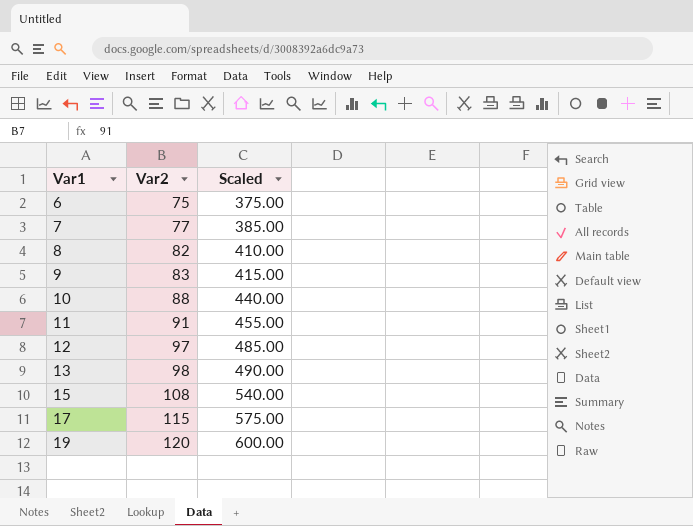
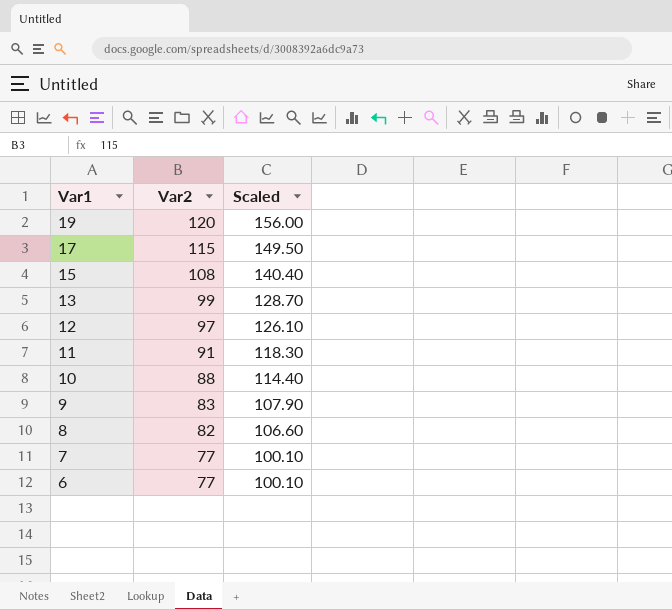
row order: Var1 ascending -> Var1 descending
column Scaled | formula: [Var2] * 5 -> [Var2] * 1.3
13 | Var2: 98 -> 99
6 | Var2: 75 -> 77

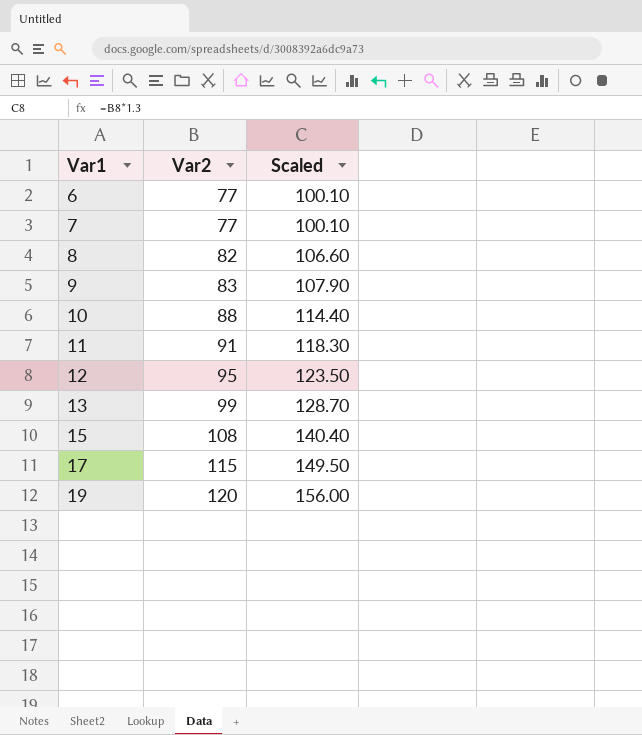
row order: Var1 descending -> Var1 ascending
12 | Var2: 97 -> 95
12 | Scaled: 126.10 -> 123.50

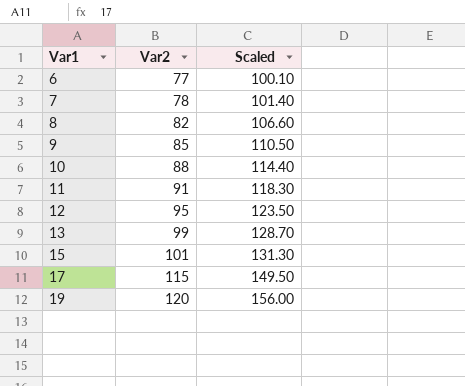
7 | Var2: 77 -> 78
7 | Scaled: 100.10 -> 101.40
9 | Var2: 83 -> 85
9 | Scaled: 107.90 -> 110.50
15 | Var2: 108 -> 101
15 | Scaled: 140.40 -> 131.30

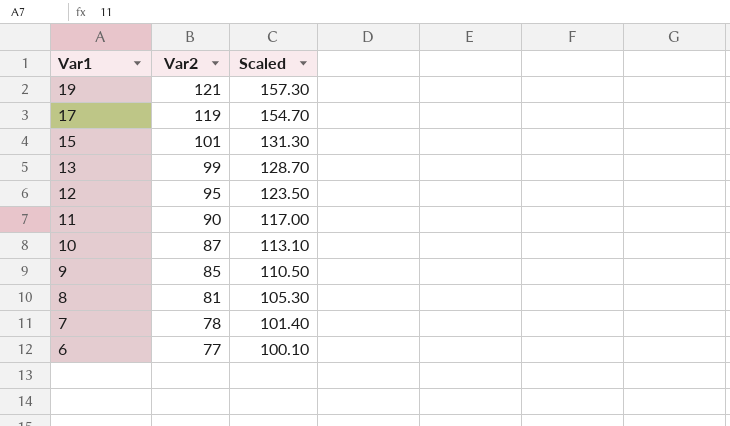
row order: Var1 ascending -> Var1 descending
19 | Var2: 120 -> 121
19 | Scaled: 156.00 -> 157.30
17 | Var2: 115 -> 119
17 | Scaled: 149.50 -> 154.70
11 | Var2: 91 -> 90
11 | Scaled: 118.30 -> 117.00
10 | Var2: 88 -> 87
10 | Scaled: 114.40 -> 113.10
8 | Var2: 82 -> 81
8 | Scaled: 106.60 -> 105.30

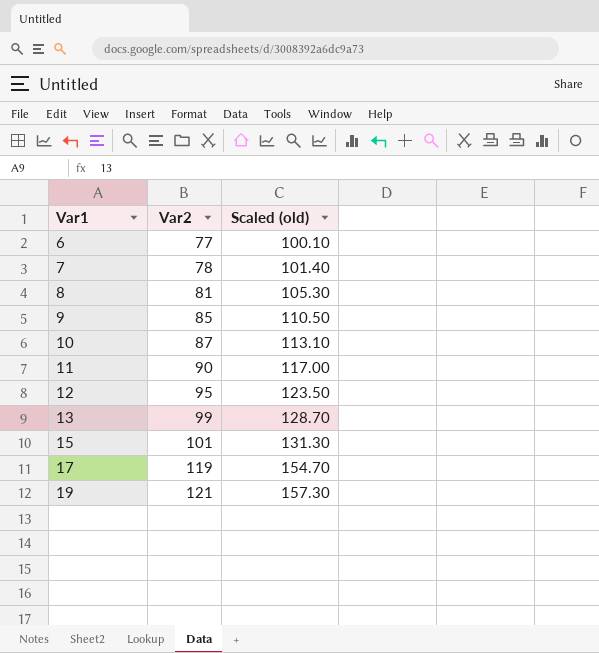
row order: Var1 descending -> Var1 ascending
column name: Scaled -> Scaled (old)

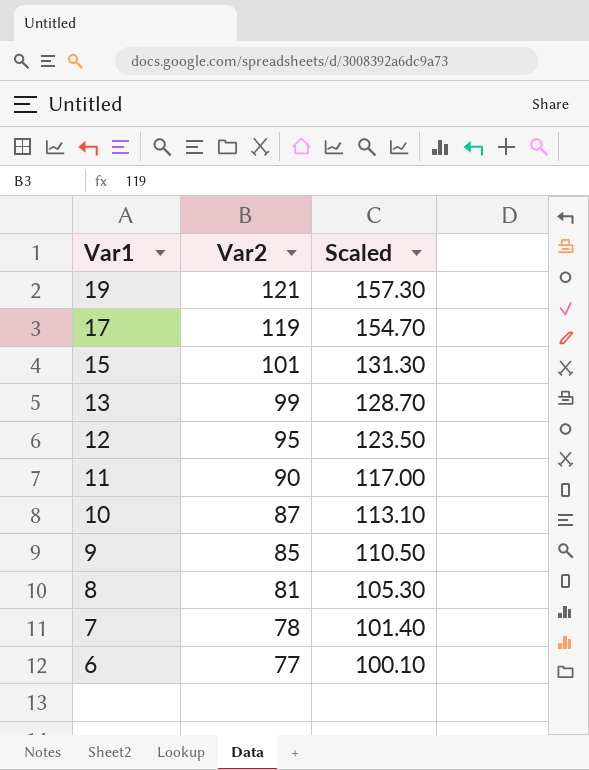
row order: Var1 ascending -> Var1 descending
column name: Scaled (old) -> Scaled

